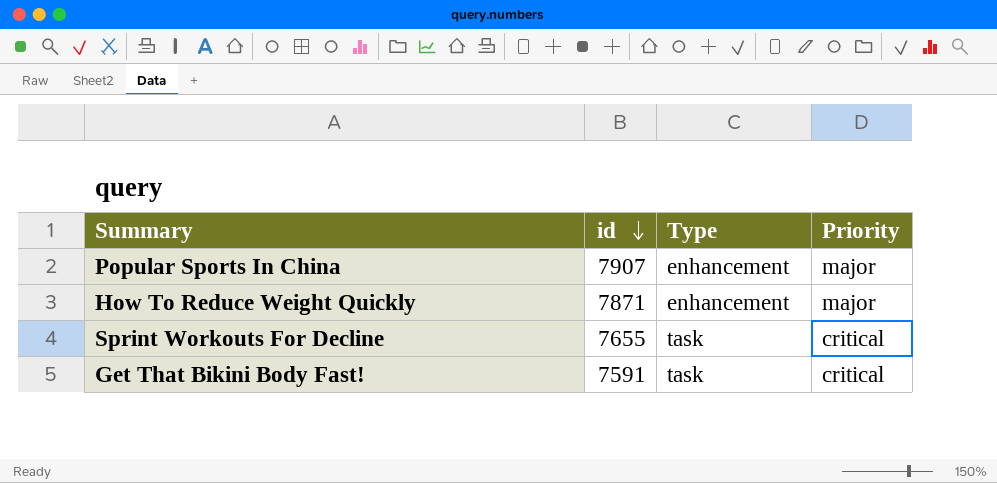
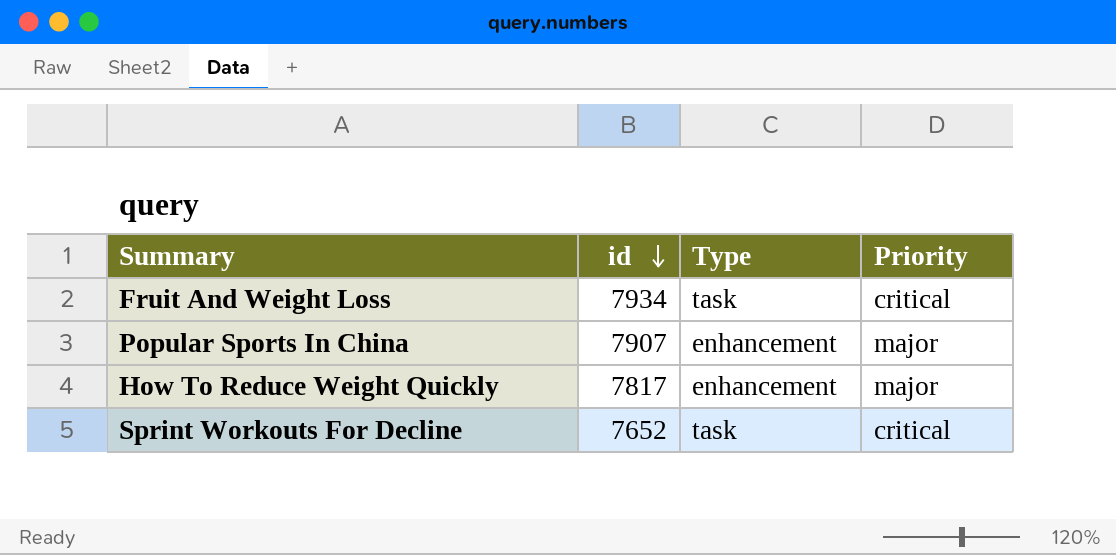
row Get That Bikini Body Fast!: 7591 | task | critical -> none
row Fruit And Weight Loss: none -> 7934 | task | critical
How To Reduce Weight Quickly | id: 7871 -> 7817
Sprint Workouts For Decline | id: 7655 -> 7652

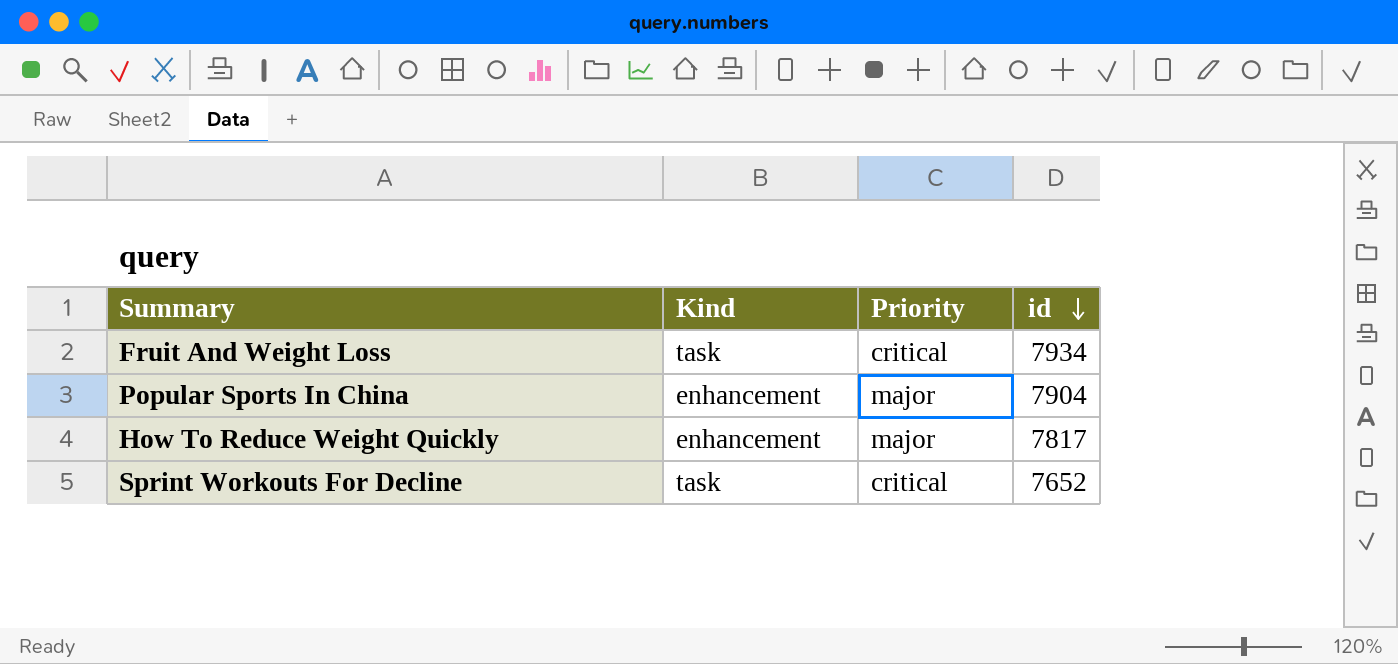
column name: Type -> Kind
column id | position: 2 -> 4
Popular Sports In China | id: 7907 -> 7904

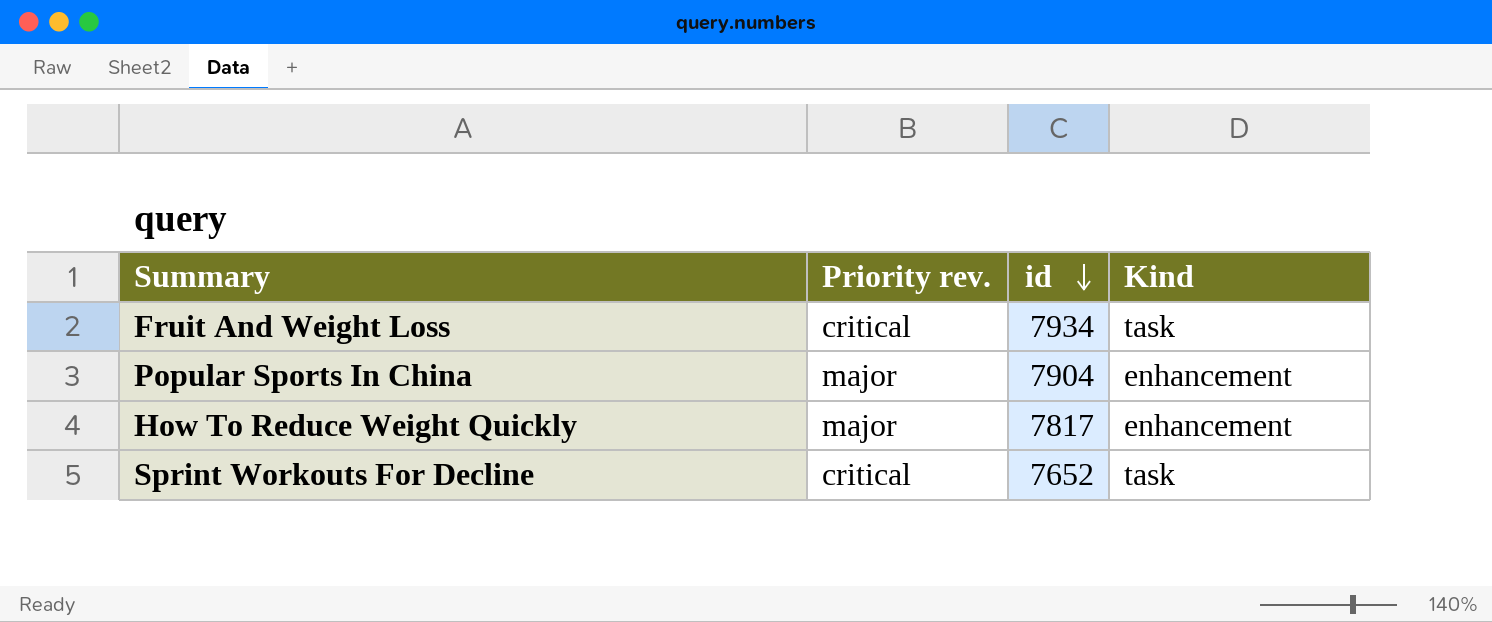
column name: Priority -> Priority rev.
column Kind | position: 2 -> 4

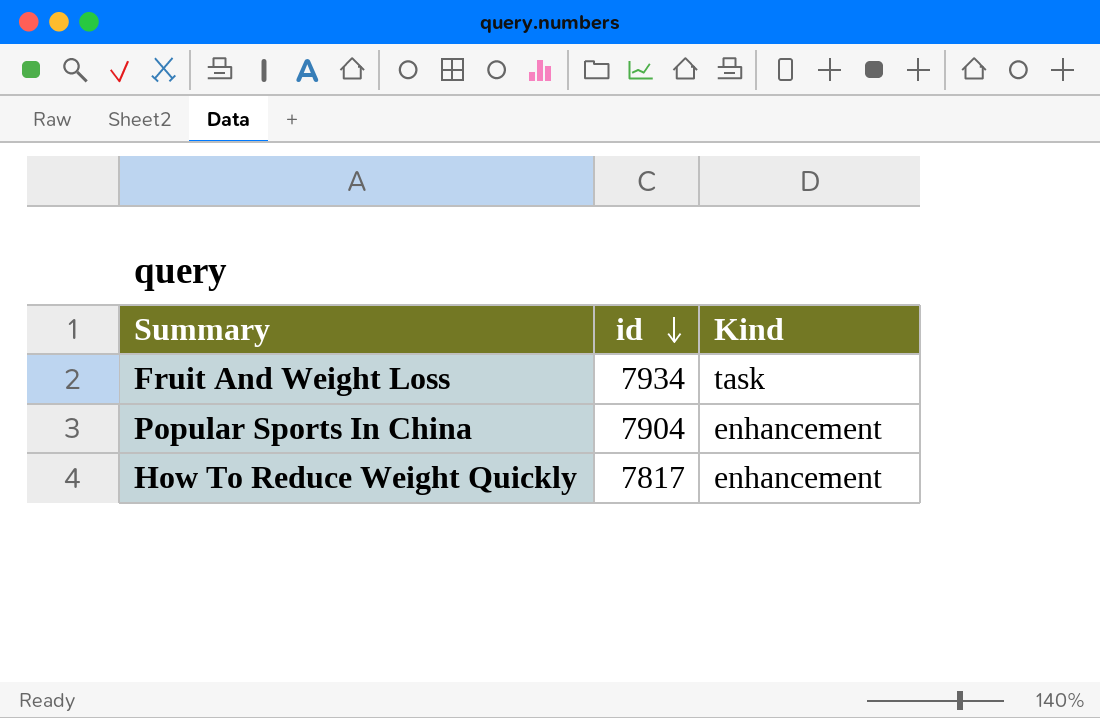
column Priority rev. | position: 2 -> none
row Sprint Workouts For Decline: critical | 7652 | task -> none

